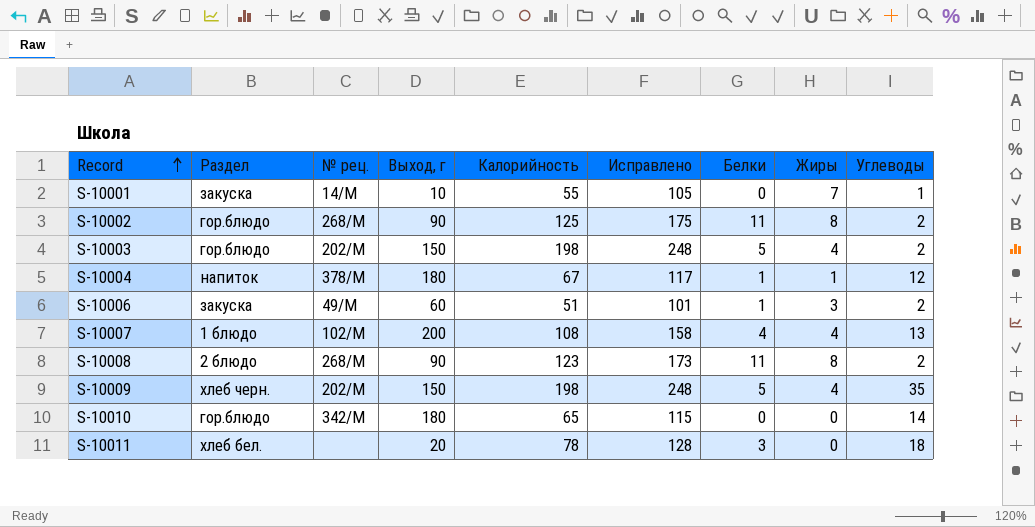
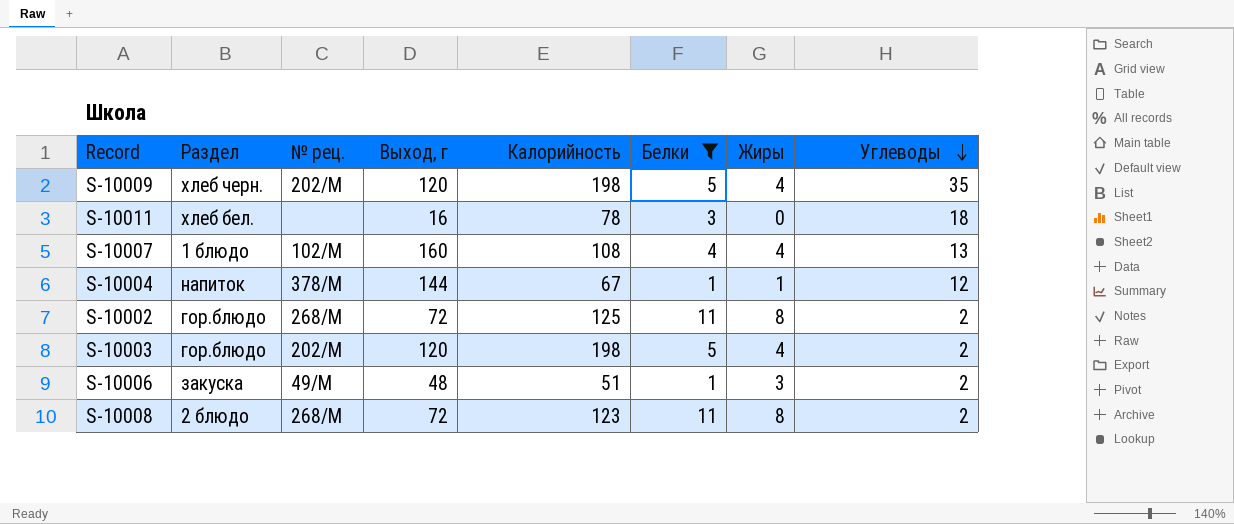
filter: none -> Белки != 0
row order: Record ascending -> Углеводы descending
column Исправлено | formula: [Калорийность] + 50 -> none
S-10009 | Выход, г: 150 -> 120
S-10011 | Выход, г: 20 -> 16
S-10007 | Выход, г: 200 -> 160
S-10004 | Выход, г: 180 -> 144
S-10002 | Выход, г: 90 -> 72
S-10003 | Выход, г: 150 -> 120
S-10006 | Выход, г: 60 -> 48
S-10008 | Выход, г: 90 -> 72

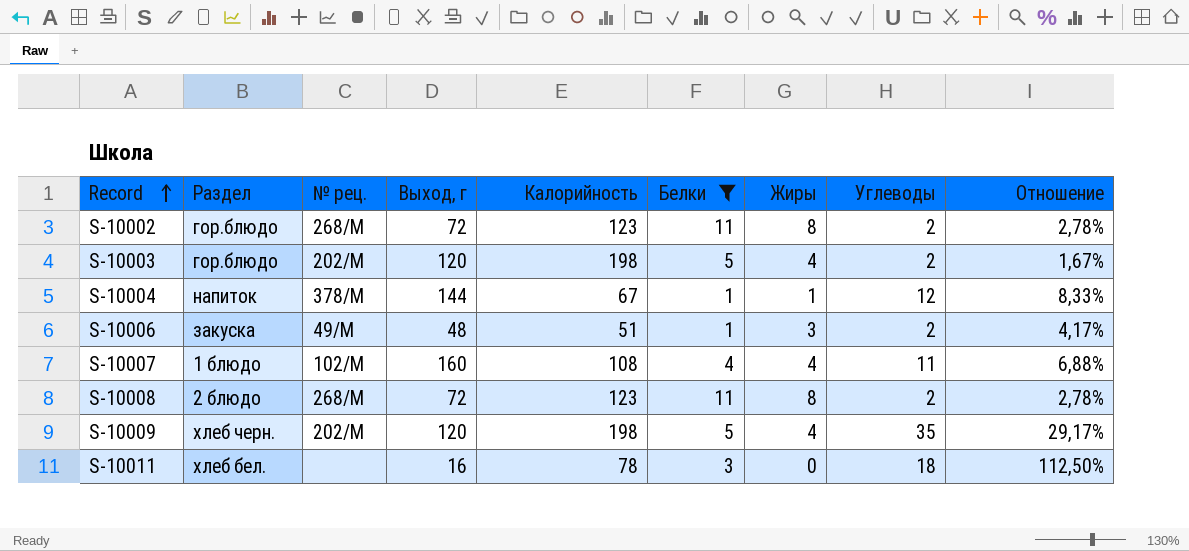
row order: Углеводы descending -> Record ascending
column Отношение | formula: none -> [Углеводы] / [Выход, г]
S-10002 | Калорийность: 125 -> 123
S-10007 | Углеводы: 13 -> 11

